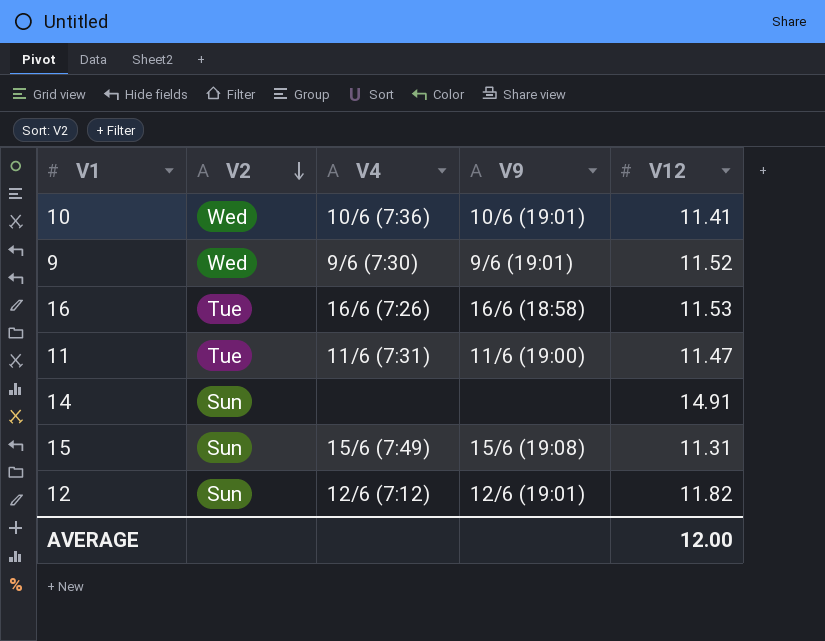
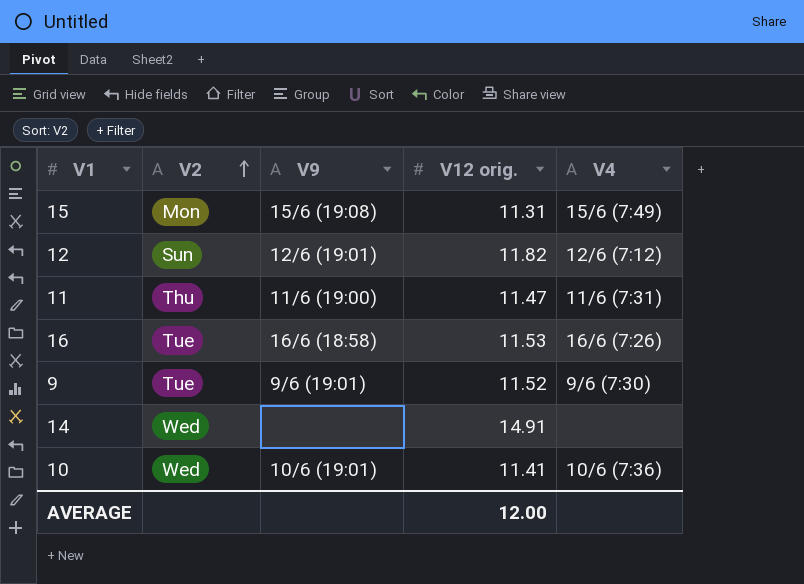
row order: V2 descending -> V2 ascending
column name: V12 -> V12 orig.
column V4 | position: 3 -> 5
15 | V2: Sun -> Mon
11 | V2: Tue -> Thu
9 | V2: Wed -> Tue
14 | V2: Sun -> Wed

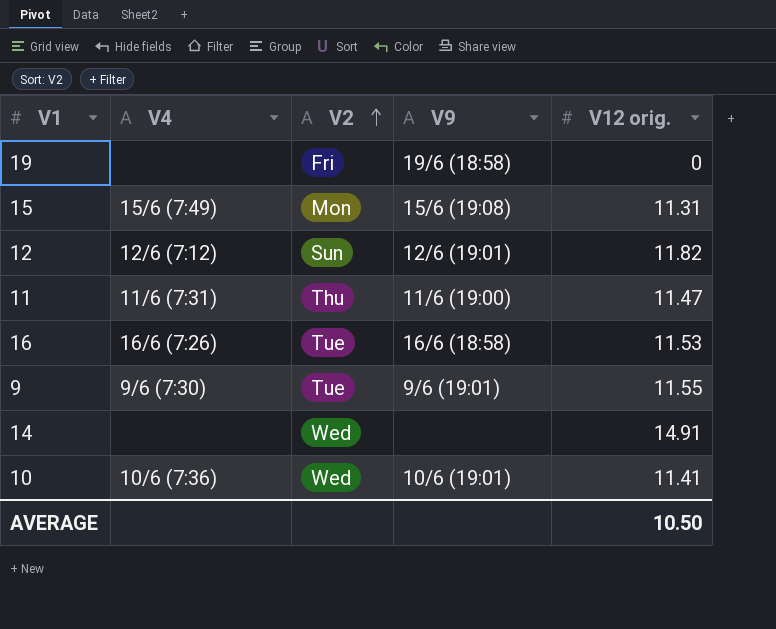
column V4 | position: 5 -> 2
row 19: none -> none | Fri | 19/6 (18:58) | 0
9 | V12 orig.: 11.52 -> 11.55
AVERAGE | V12 orig.: 12.00 -> 10.50

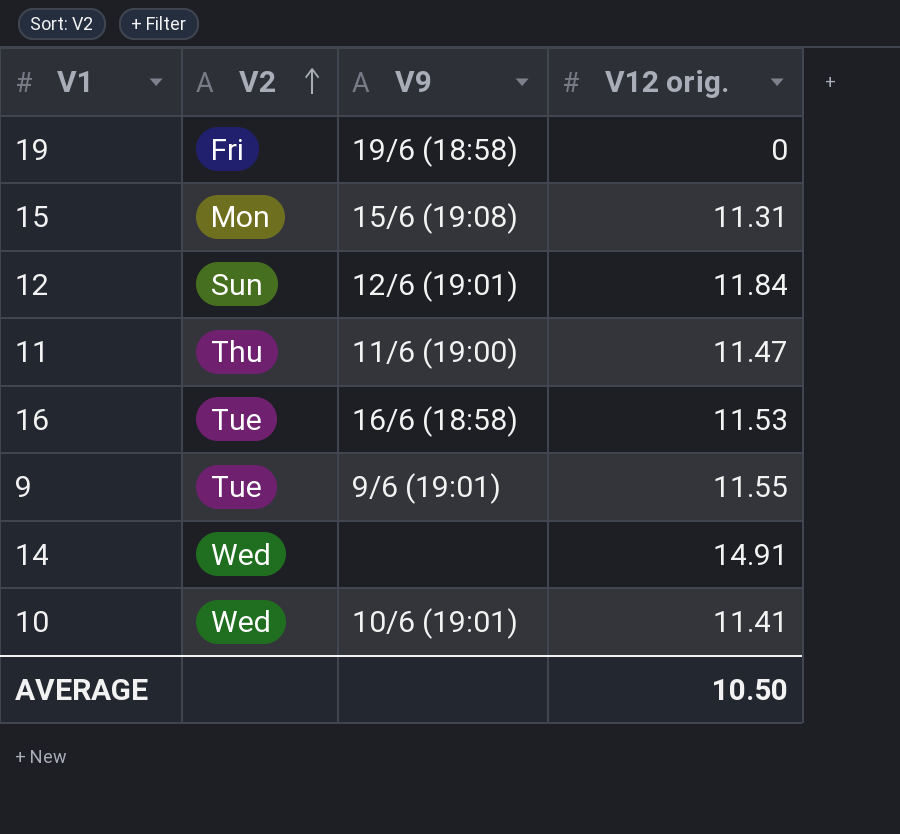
column V4 | position: 2 -> none
12 | V12 orig.: 11.82 -> 11.84

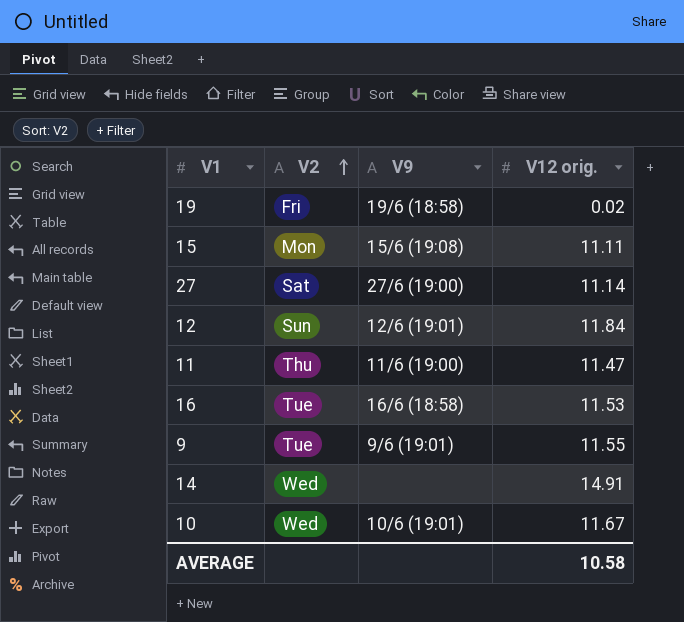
19 | V12 orig.: 0 -> 0.02
15 | V12 orig.: 11.31 -> 11.11
row 27: none -> Sat | 27/6 (19:00) | 11.14
10 | V12 orig.: 11.41 -> 11.67
AVERAGE | V12 orig.: 10.50 -> 10.58

